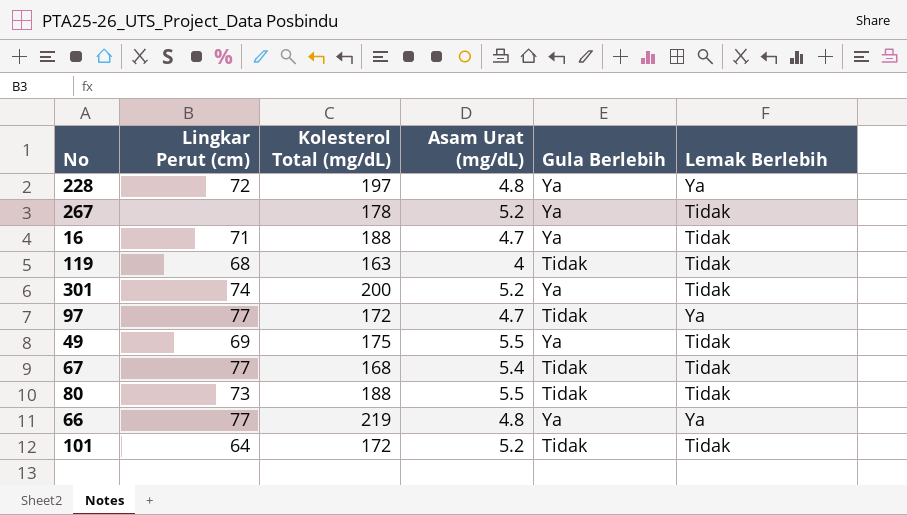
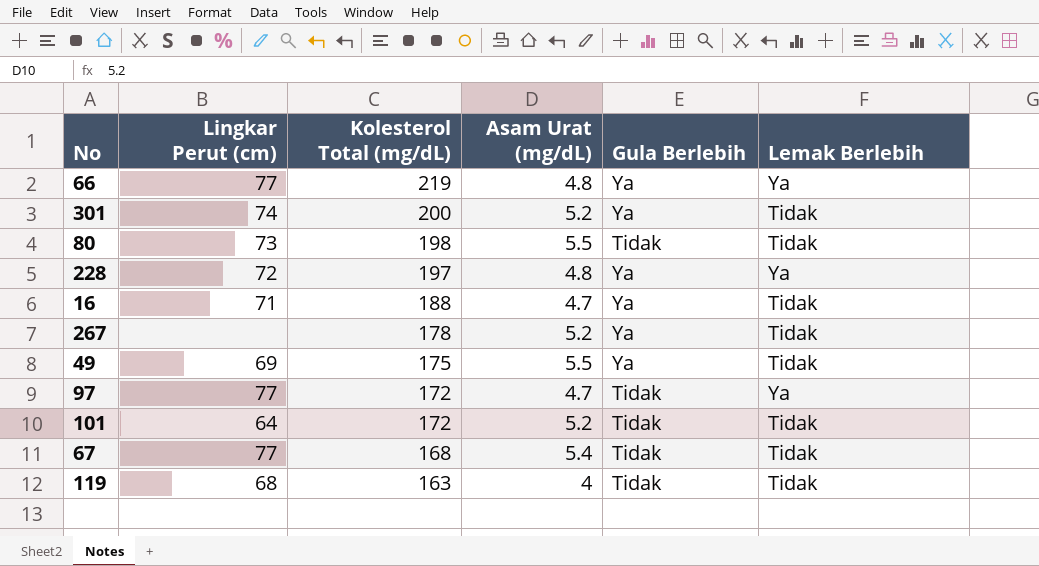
row order: none -> Kolesterol Total (mg/dL) descending
80 | Kolesterol Total (mg/dL): 188 -> 198

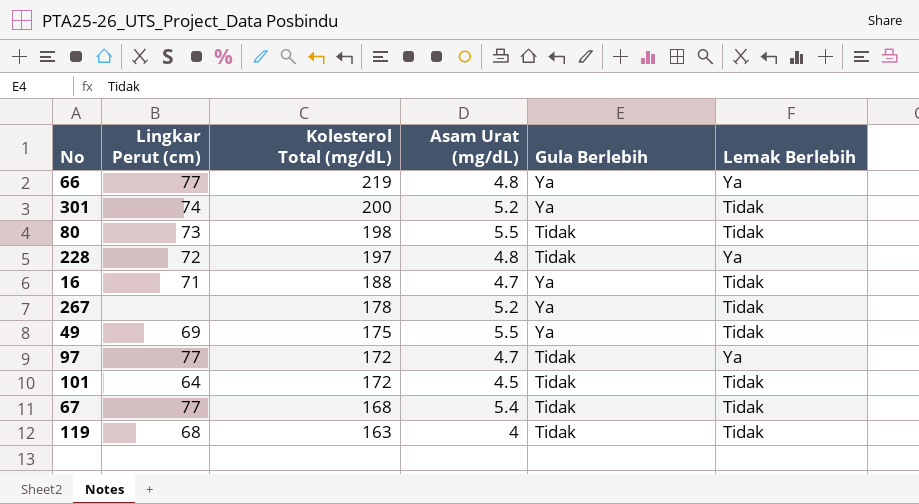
228 | Gula Berlebih: Ya -> Tidak
101 | Asam Urat (mg/dL): 5.2 -> 4.5

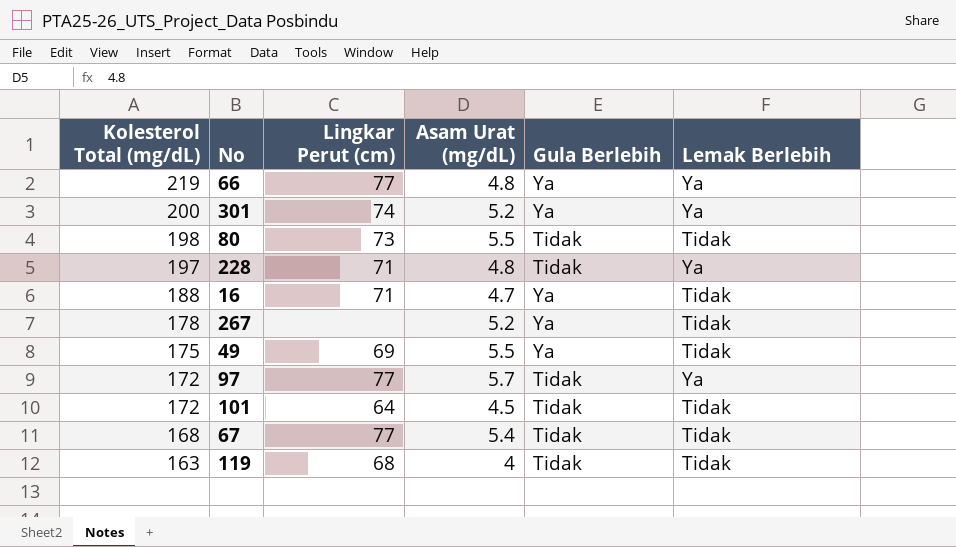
column Kolesterol Total (mg/dL) | position: 3 -> 1
301 | Lemak Berlebih: Tidak -> Ya
228 | Lingkar Perut (cm): 72 -> 71
97 | Asam Urat (mg/dL): 4.7 -> 5.7

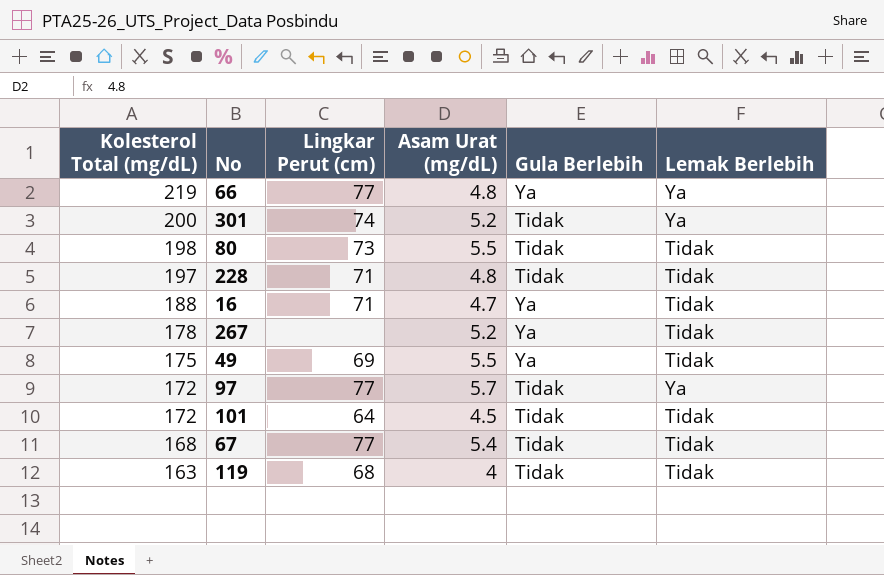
301 | Gula Berlebih: Ya -> Tidak
228 | Lemak Berlebih: Ya -> Tidak

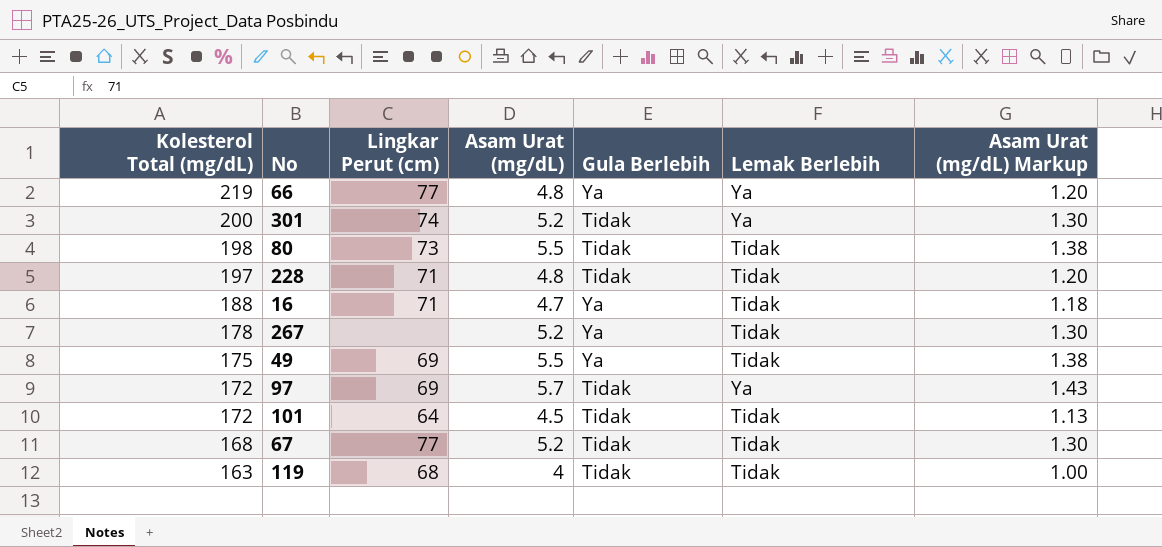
column Asam Urat (mg/dL) Markup | formula: none -> [Asam Urat (mg/dL)] * 0.25
97 | Lingkar Perut (cm): 77 -> 69
67 | Asam Urat (mg/dL): 5.4 -> 5.2

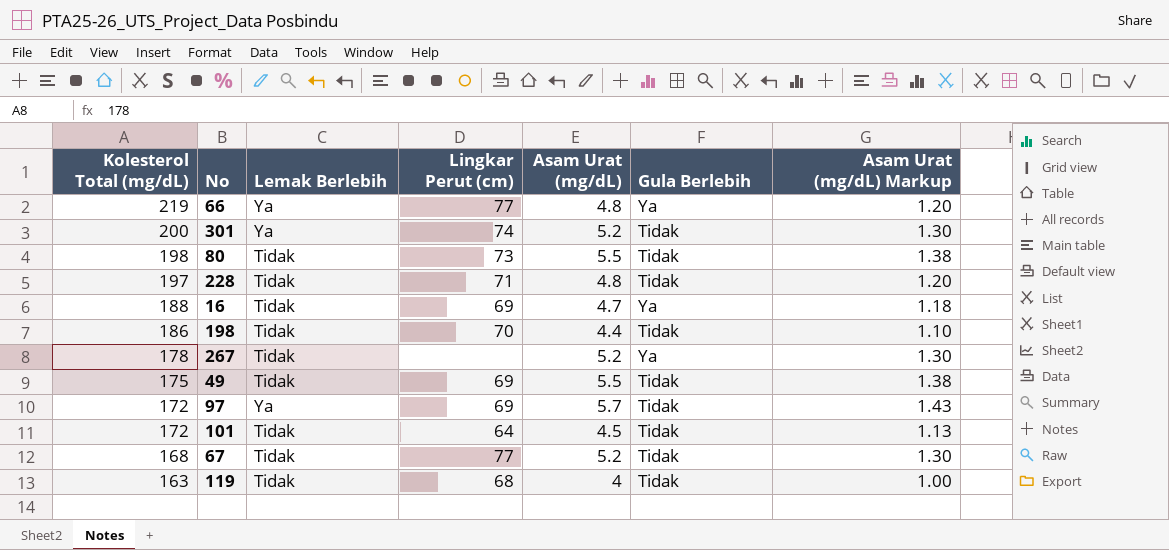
column Lemak Berlebih | position: 6 -> 3
16 | Lingkar Perut (cm): 71 -> 69
row 198: none -> 186 | Tidak | 70 | 4.4 | Tidak | 1.10
49 | Gula Berlebih: Ya -> Tidak

